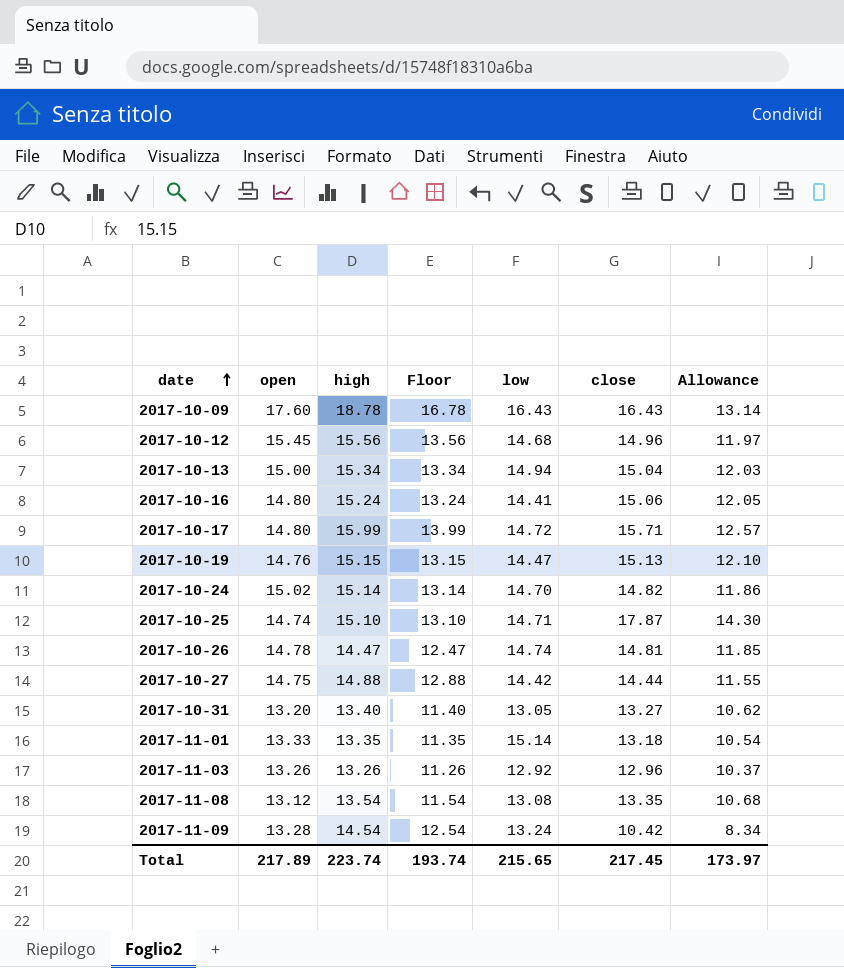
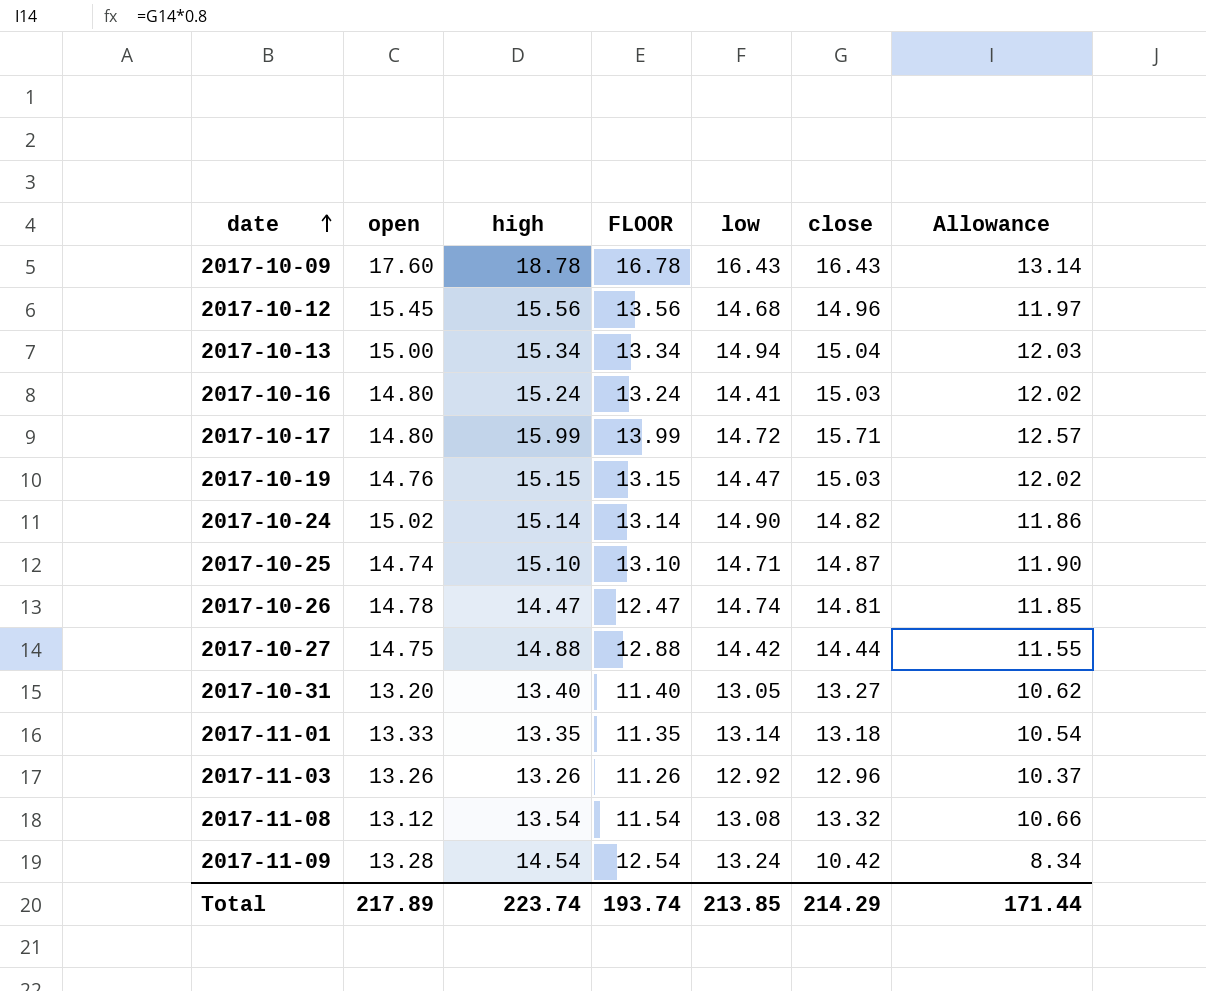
column name: Floor -> FLOOR
2017-10-16 | close: 15.06 -> 15.03
2017-10-16 | Allowance: 12.05 -> 12.02
2017-10-19 | close: 15.13 -> 15.03
2017-10-19 | Allowance: 12.10 -> 12.02
2017-10-24 | low: 14.70 -> 14.90
2017-10-25 | close: 17.87 -> 14.87
2017-10-25 | Allowance: 14.30 -> 11.90
2017-11-01 | low: 15.14 -> 13.14
2017-11-08 | close: 13.35 -> 13.32
2017-11-08 | Allowance: 10.68 -> 10.66
Total | low: 215.65 -> 213.85
Total | close: 217.45 -> 214.29
Total | Allowance: 173.97 -> 171.44

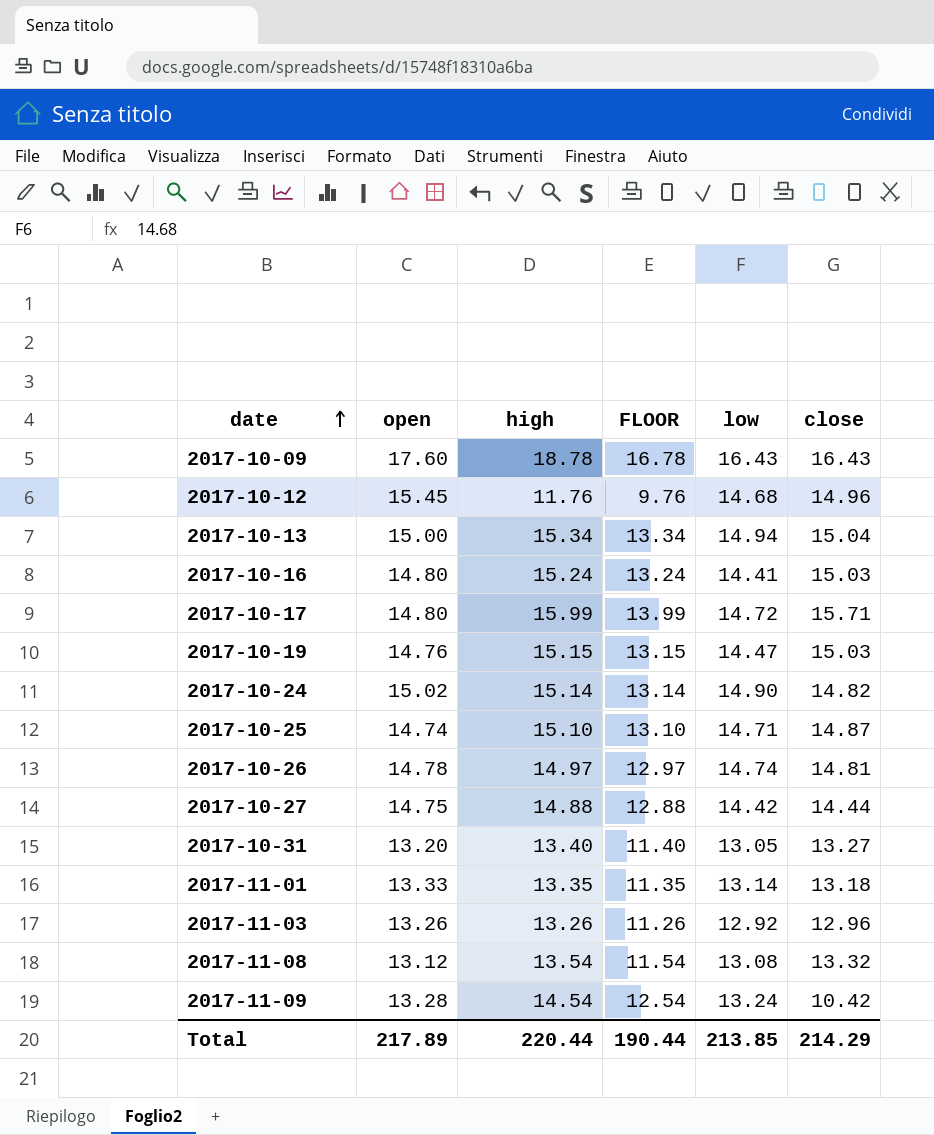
column Allowance | formula: [close] * 0.8 -> none
2017-10-12 | high: 15.56 -> 11.76
2017-10-12 | FLOOR: 13.56 -> 9.76
2017-10-26 | high: 14.47 -> 14.97
2017-10-26 | FLOOR: 12.47 -> 12.97
Total | high: 223.74 -> 220.44
Total | FLOOR: 193.74 -> 190.44

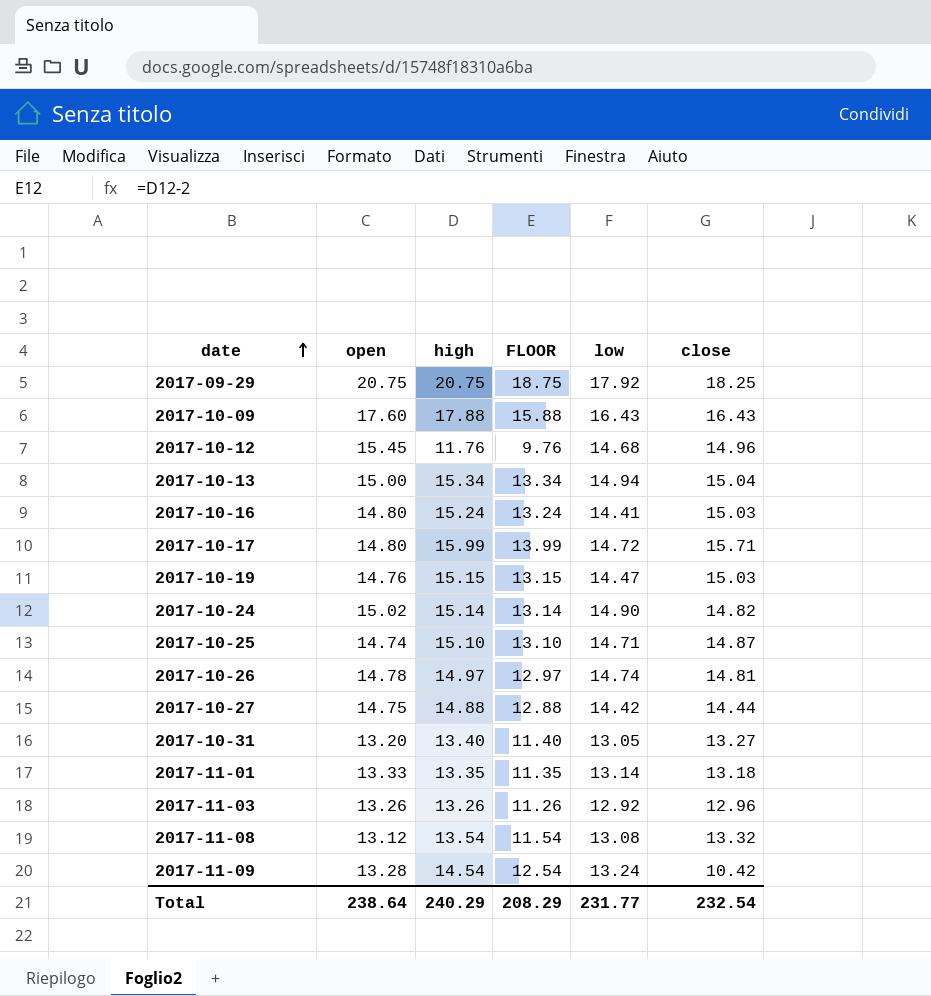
row 2017-09-29: none -> 20.75 | 20.75 | 18.75 | 17.92 | 18.25
2017-10-09 | high: 18.78 -> 17.88
2017-10-09 | FLOOR: 16.78 -> 15.88
Total | open: 217.89 -> 238.64
Total | high: 220.44 -> 240.29
Total | FLOOR: 190.44 -> 208.29
Total | low: 213.85 -> 231.77
Total | close: 214.29 -> 232.54

